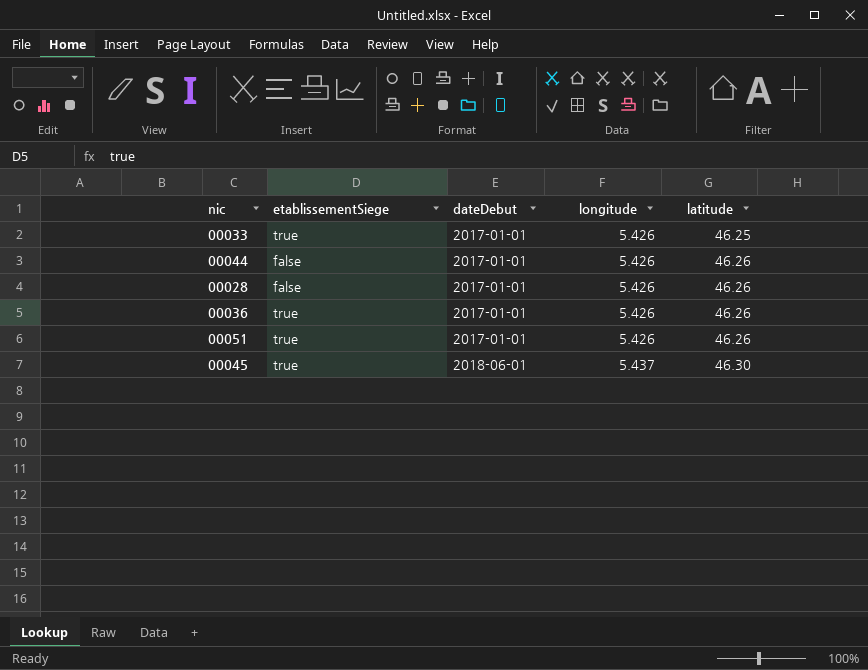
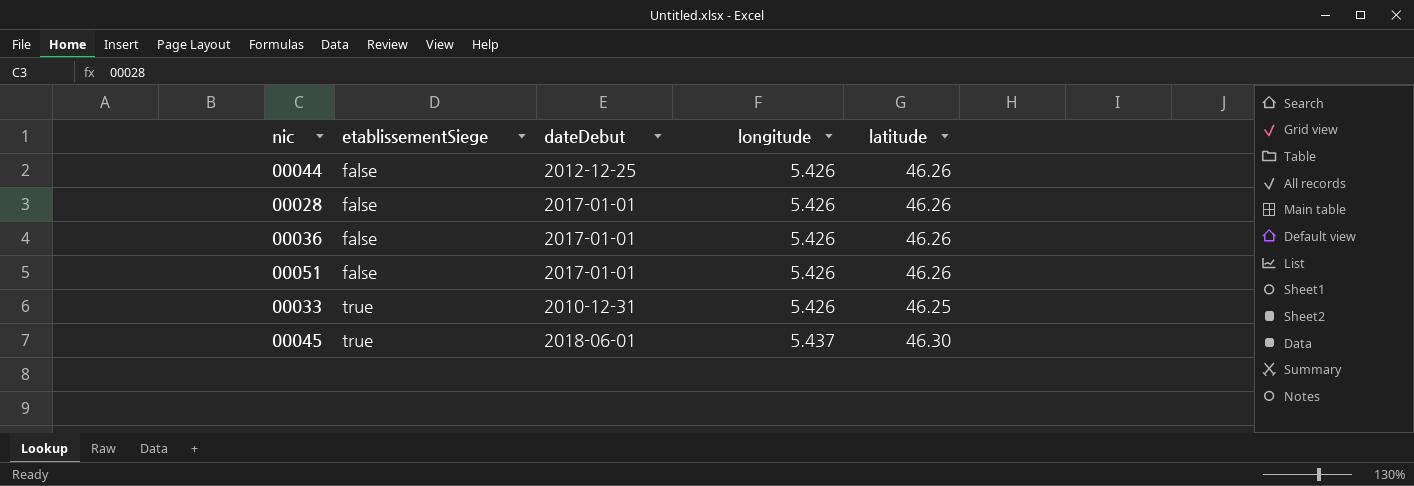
row order: dateDebut ascending -> etablissementSiege ascending
00044 | dateDebut: 2017-01-01 -> 2012-12-25
00036 | etablissementSiege: true -> false
00051 | etablissementSiege: true -> false
00033 | dateDebut: 2017-01-01 -> 2010-12-31

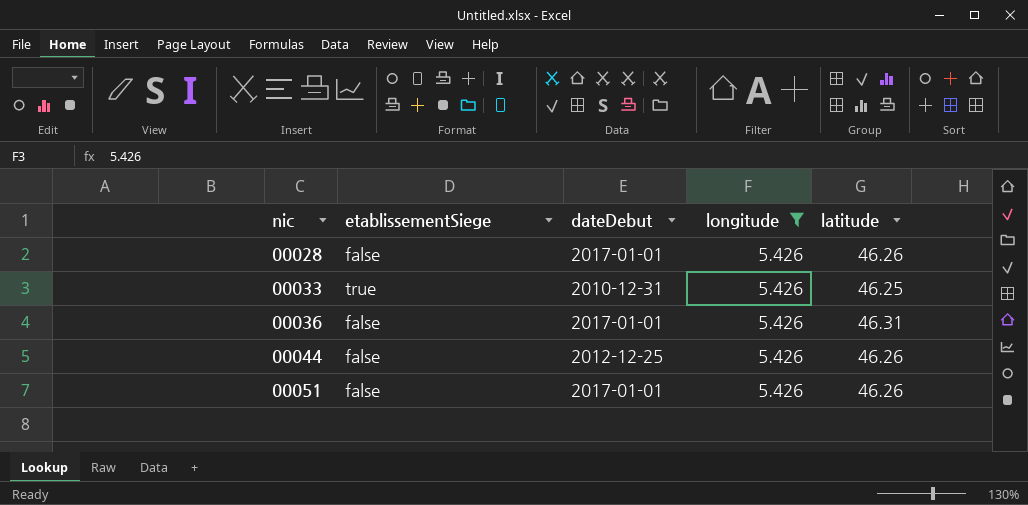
filter: none -> longitude = 5.426
row order: etablissementSiege ascending -> nic ascending
00036 | latitude: 46.26 -> 46.31

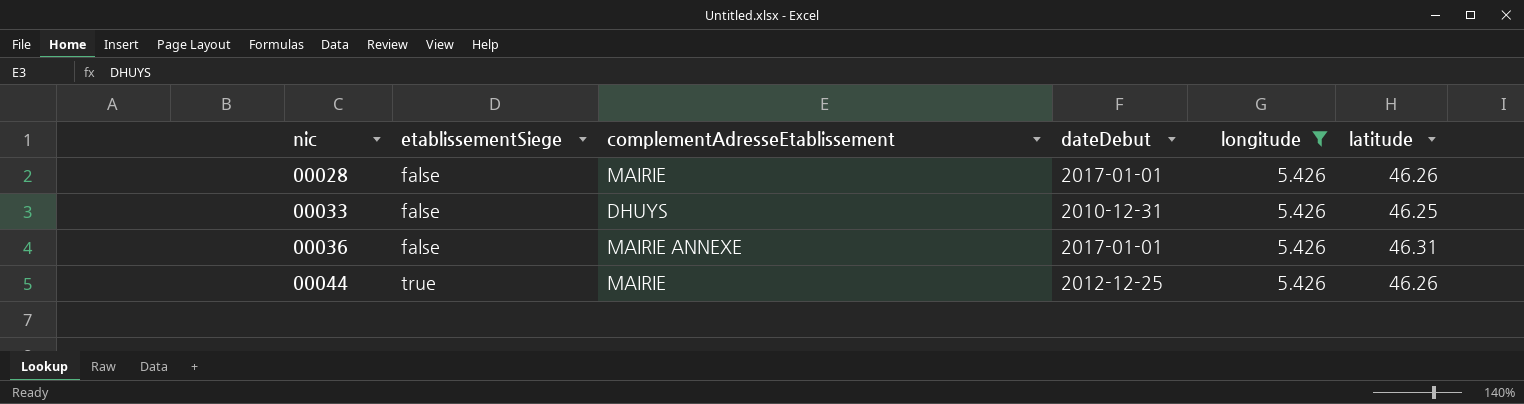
column complementAdresseEtablissement | position: none -> 3
row 00051: false | 2017-01-01 | 5.426 | 46.26 -> none
00033 | etablissementSiege: true -> false
00044 | etablissementSiege: false -> true

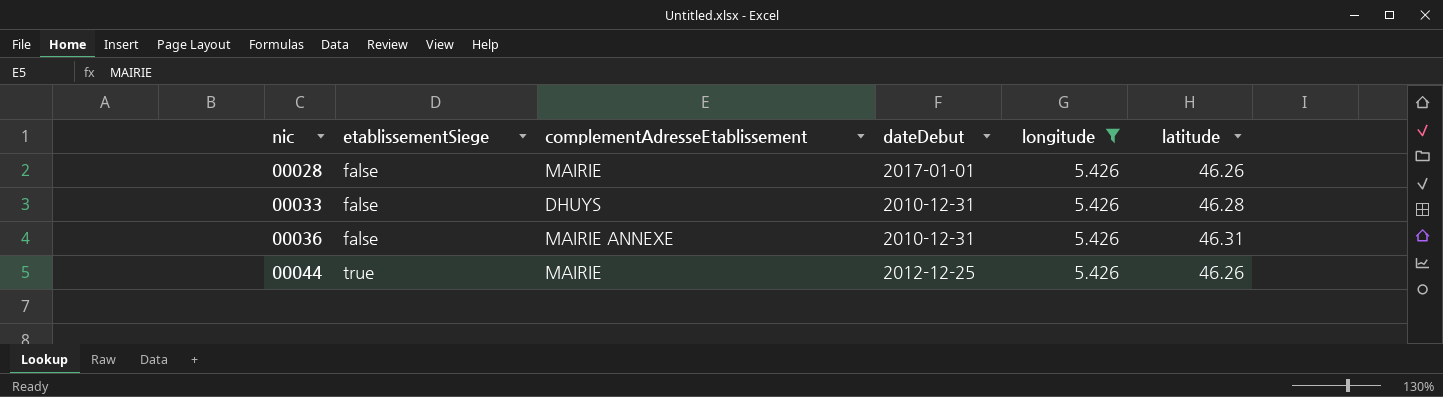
00033 | latitude: 46.25 -> 46.28
00036 | dateDebut: 2017-01-01 -> 2010-12-31

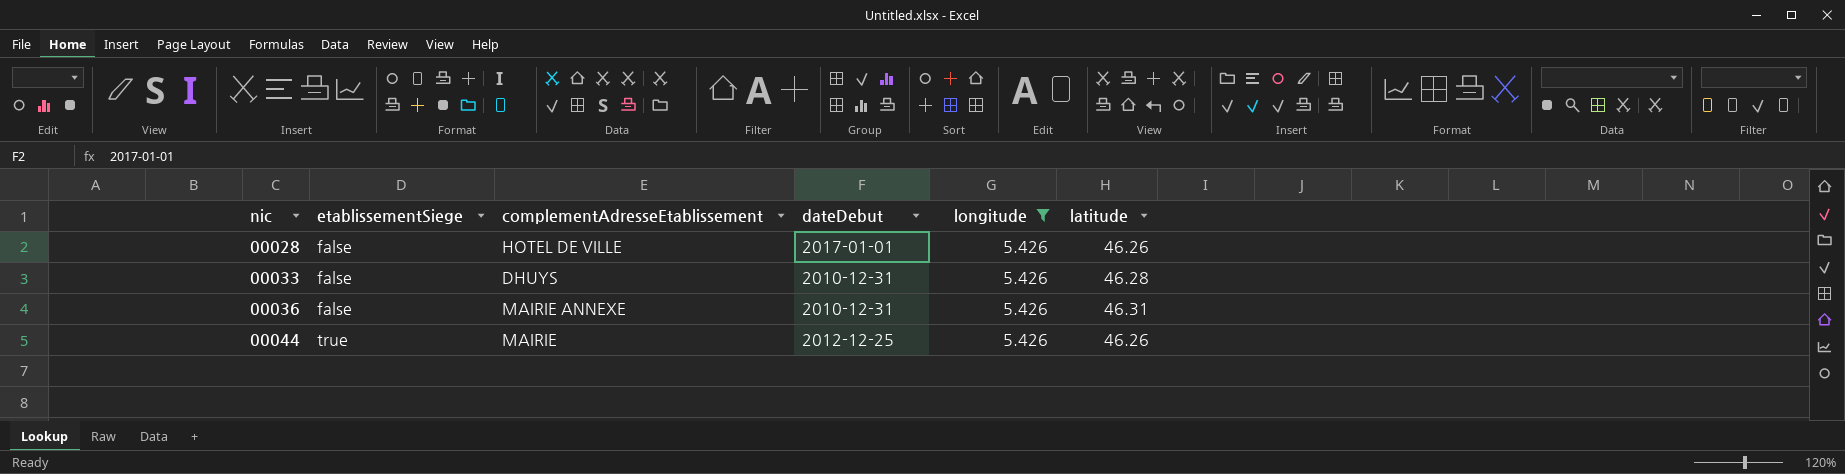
00028 | complementAdresseEtablissement: MAIRIE -> HOTEL DE VILLE

